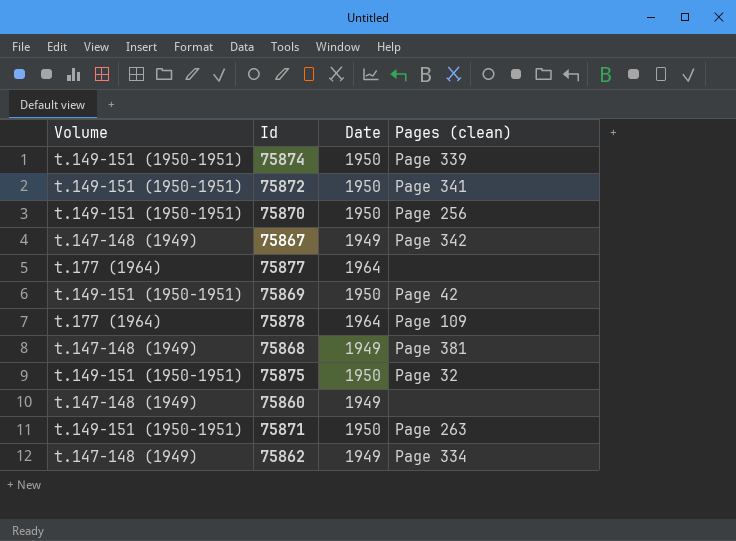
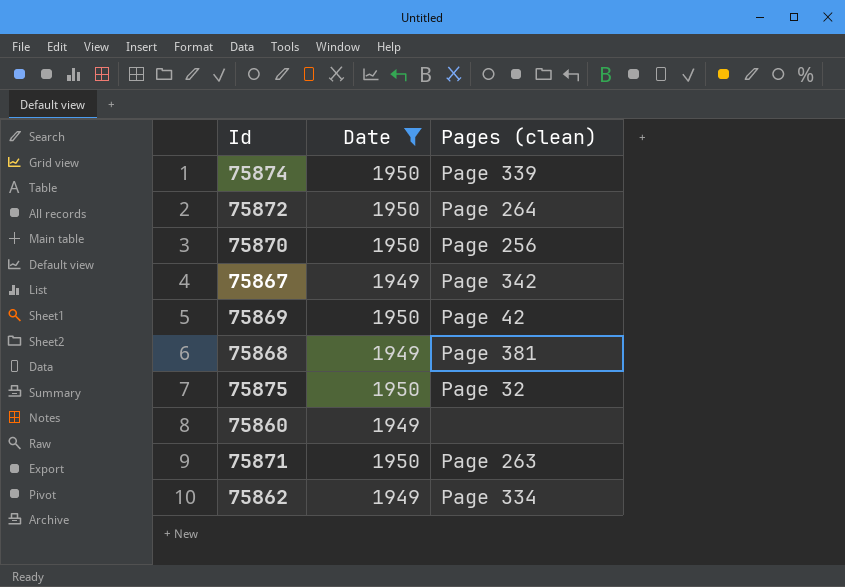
filter: none -> Date != 1964
column Volume | position: 1 -> none
75872 | Pages (clean): Page 341 -> Page 264

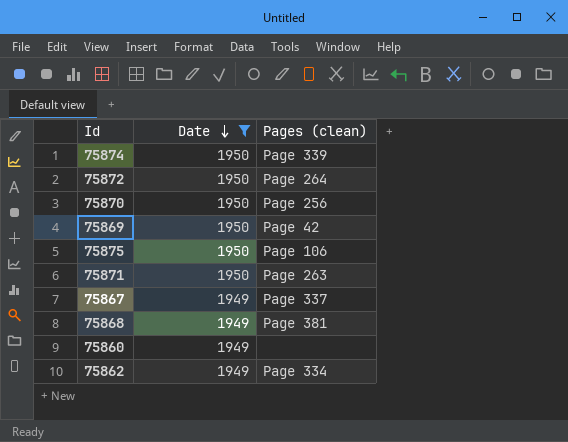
row order: none -> Date descending
75875 | Pages (clean): Page 32 -> Page 106
75867 | Pages (clean): Page 342 -> Page 337

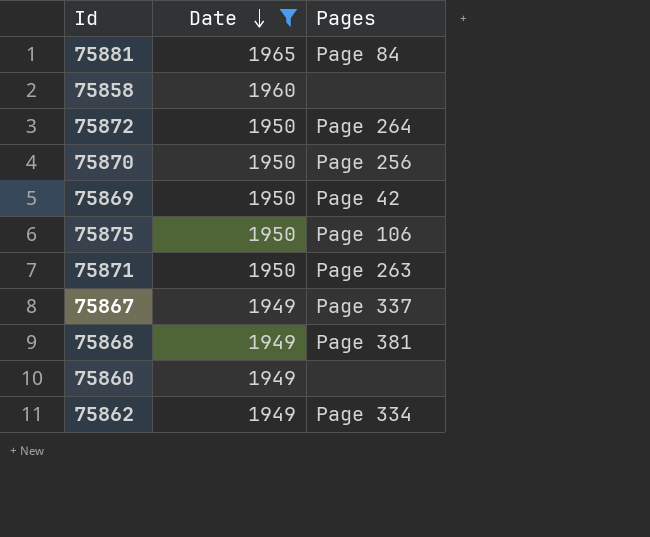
column name: Pages (clean) -> Pages
row 75874: 1950 | Page 339 -> none
row 75881: none -> 1965 | Page 84
row 75858: none -> 1960 | none

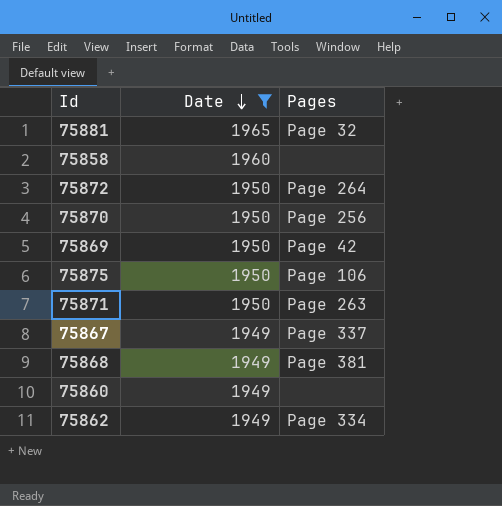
75881 | Pages: Page 84 -> Page 32

